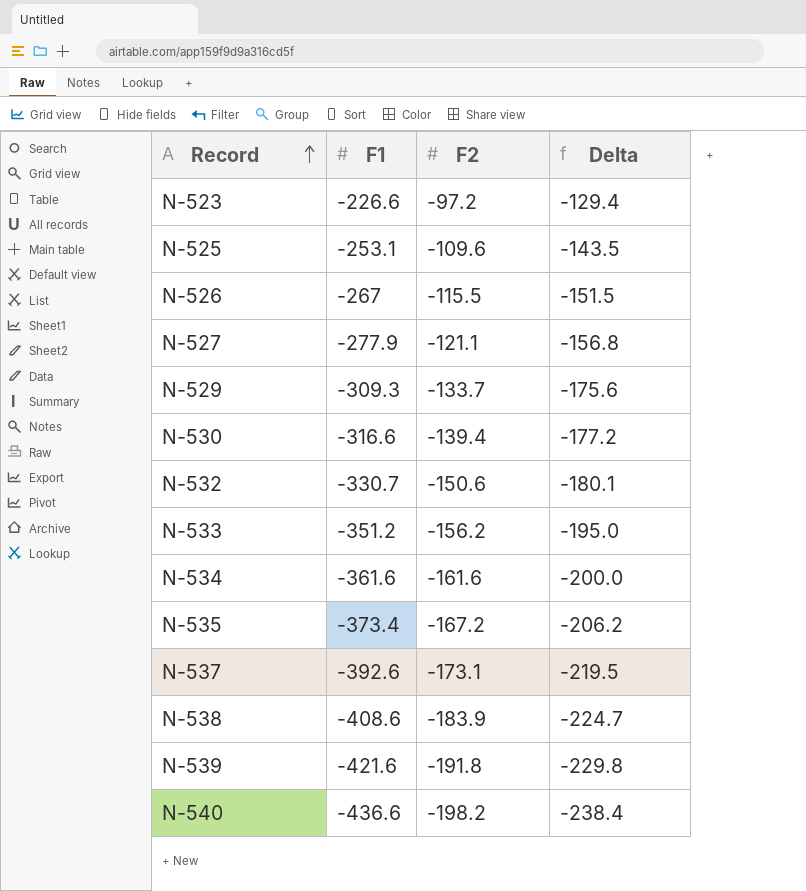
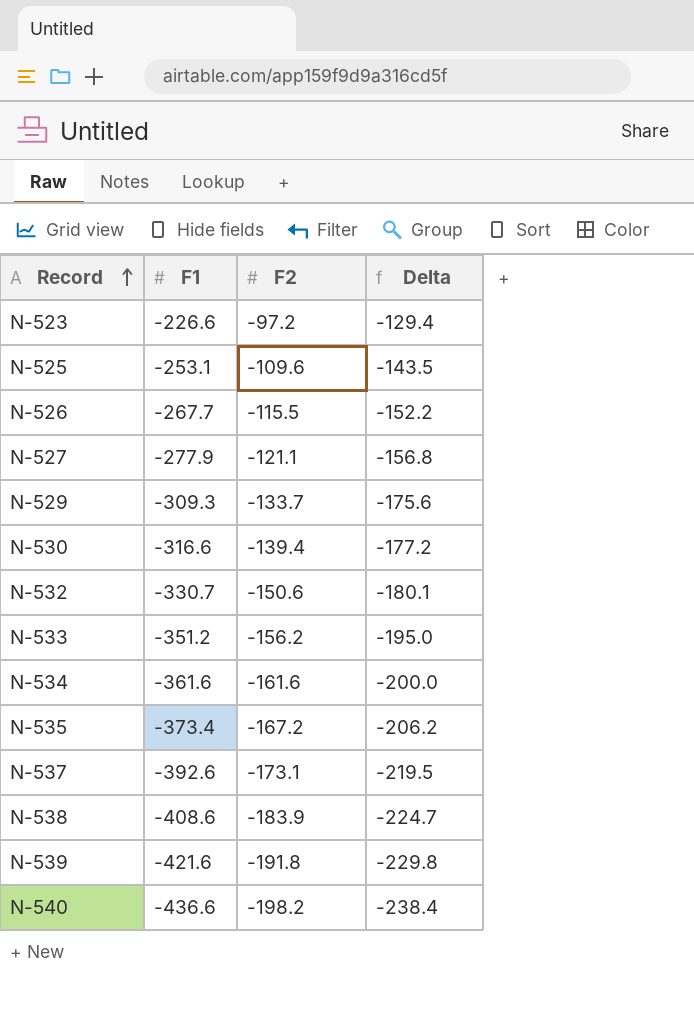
N-526 | F1: -267 -> -267.7
N-526 | Delta: -151.5 -> -152.2

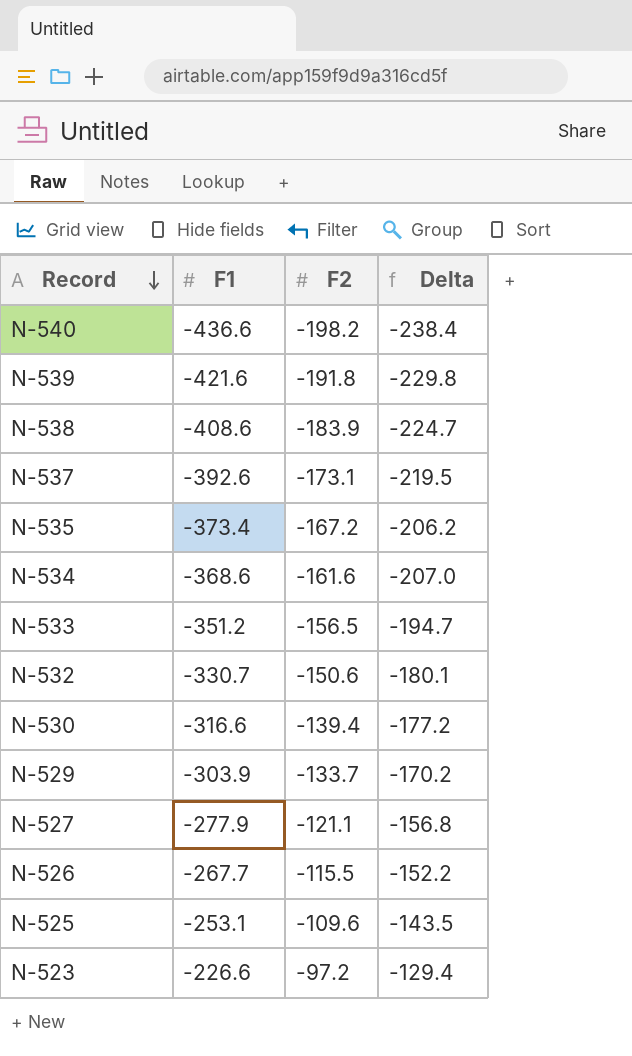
row order: Record ascending -> Record descending
N-534 | F1: -361.6 -> -368.6
N-534 | Delta: -200.0 -> -207.0
N-533 | F2: -156.2 -> -156.5
N-533 | Delta: -195.0 -> -194.7
N-529 | F1: -309.3 -> -303.9
N-529 | Delta: -175.6 -> -170.2

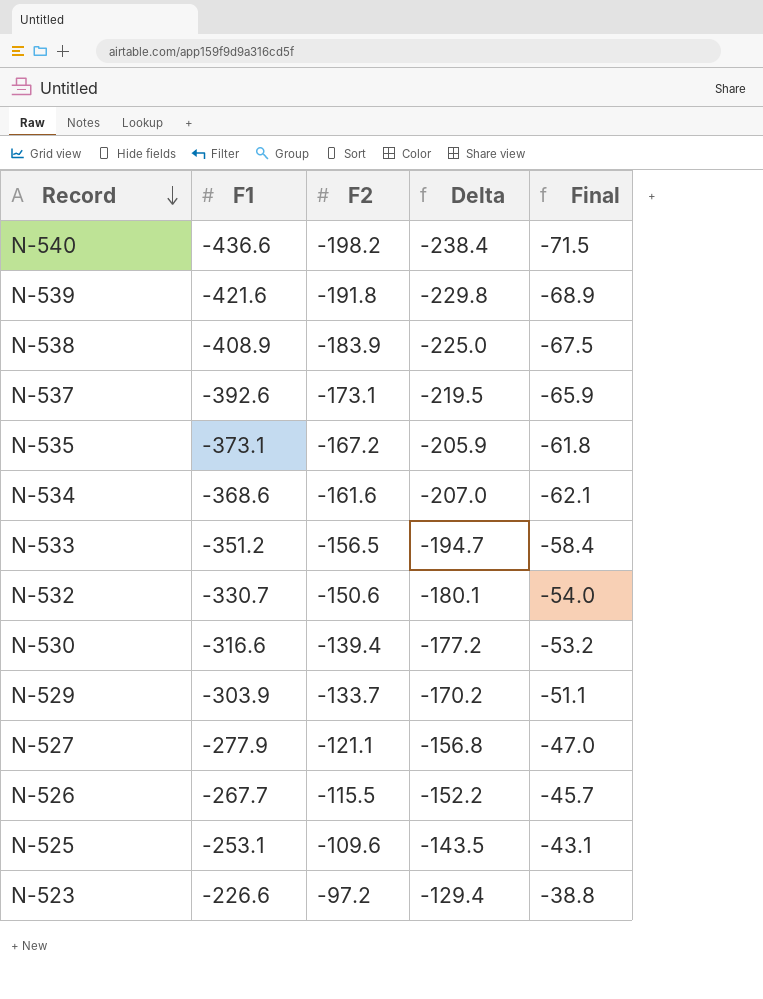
column Final | formula: none -> [Delta] * 0.3
N-538 | F1: -408.6 -> -408.9
N-538 | Delta: -224.7 -> -225.0
N-535 | F1: -373.4 -> -373.1
N-535 | Delta: -206.2 -> -205.9

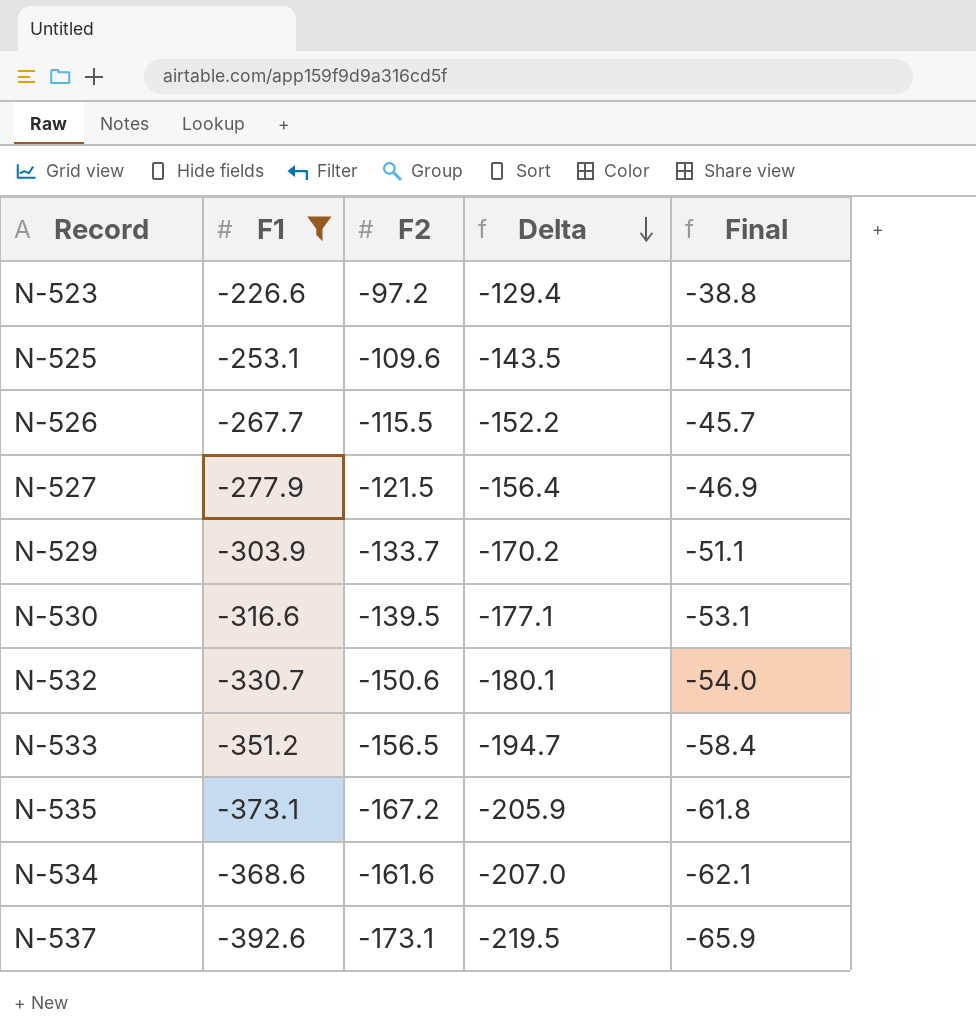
filter: none -> F1 >= -392.6
row order: Record descending -> Delta descending
N-527 | F2: -121.1 -> -121.5
N-527 | Delta: -156.8 -> -156.4
N-527 | Final: -47.0 -> -46.9
N-530 | F2: -139.4 -> -139.5
N-530 | Delta: -177.2 -> -177.1
N-530 | Final: -53.2 -> -53.1

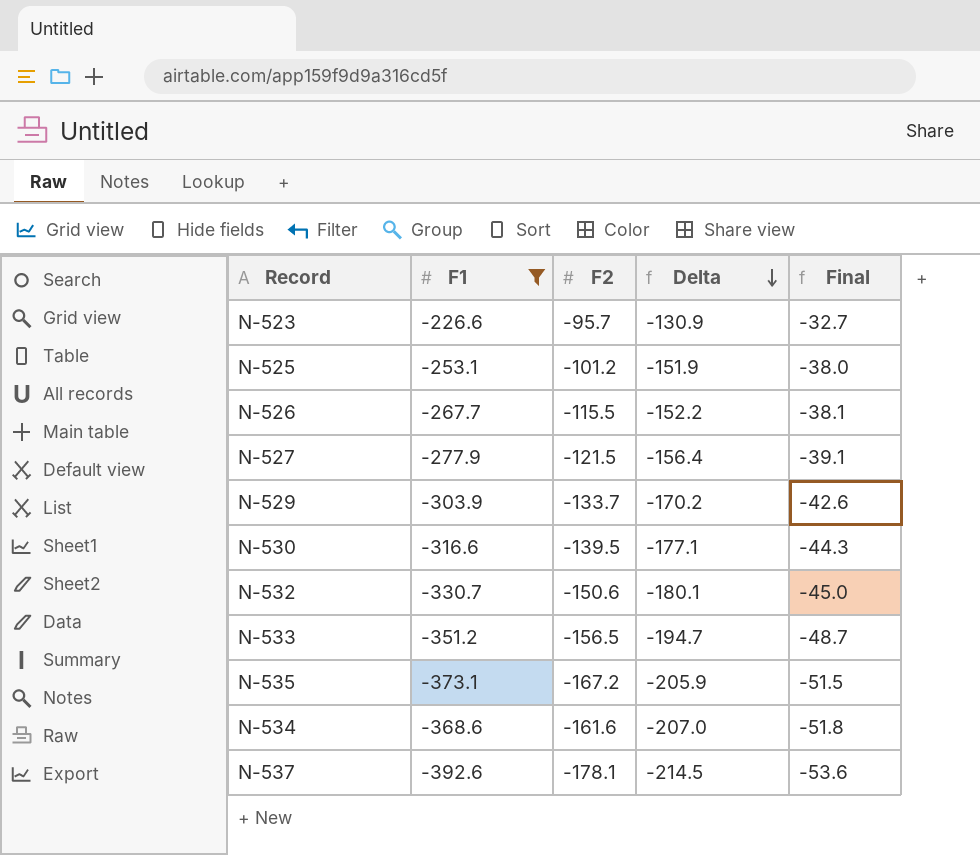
column Final | formula: [Delta] * 0.3 -> [Delta] * 0.25
N-523 | F2: -97.2 -> -95.7
N-523 | Delta: -129.4 -> -130.9
N-525 | F2: -109.6 -> -101.2
N-525 | Delta: -143.5 -> -151.9
N-537 | F2: -173.1 -> -178.1
N-537 | Delta: -219.5 -> -214.5

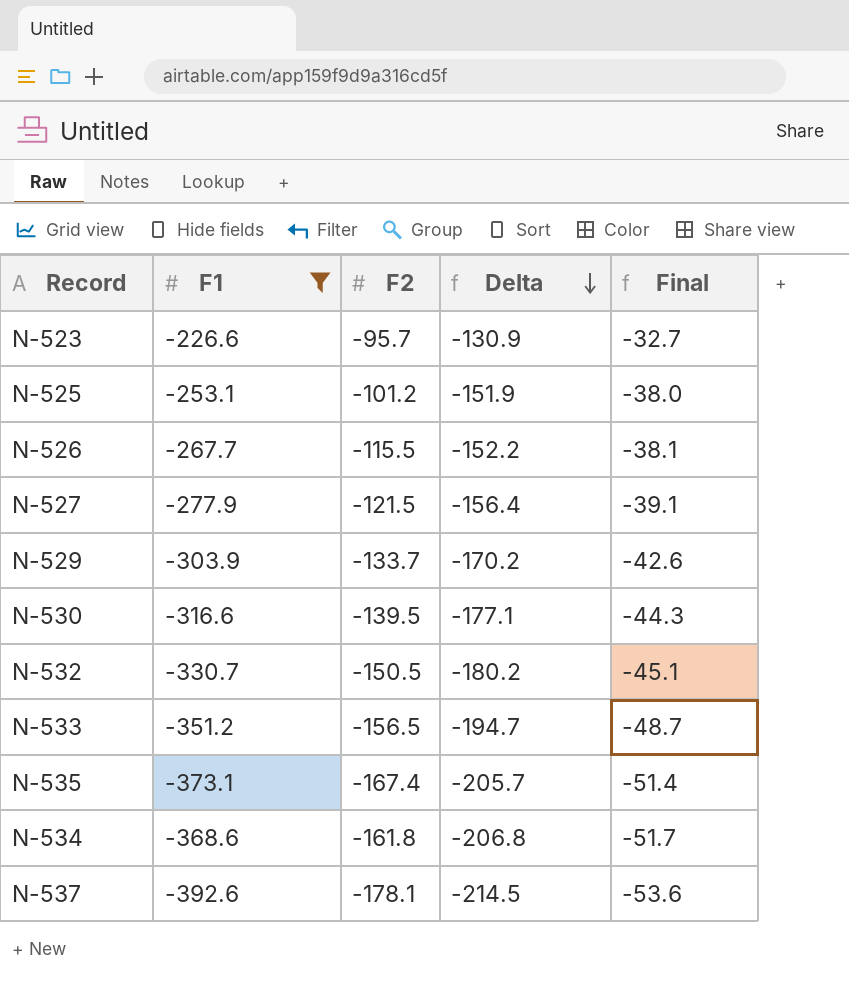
N-532 | F2: -150.6 -> -150.5
N-532 | Delta: -180.1 -> -180.2
N-532 | Final: -45.0 -> -45.1
N-535 | F2: -167.2 -> -167.4
N-535 | Delta: -205.9 -> -205.7
N-535 | Final: -51.5 -> -51.4
N-534 | F2: -161.6 -> -161.8
N-534 | Delta: -207.0 -> -206.8
N-534 | Final: -51.8 -> -51.7

